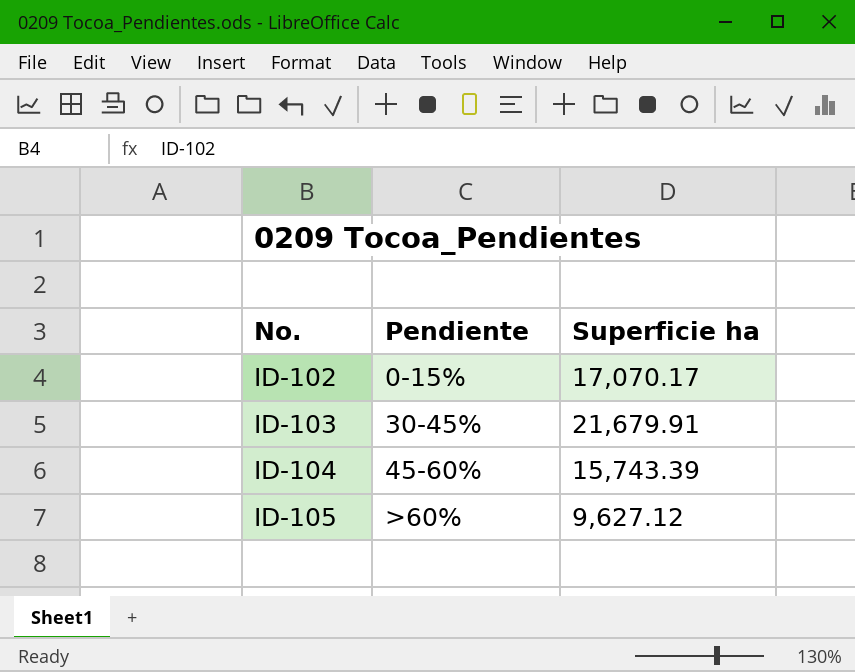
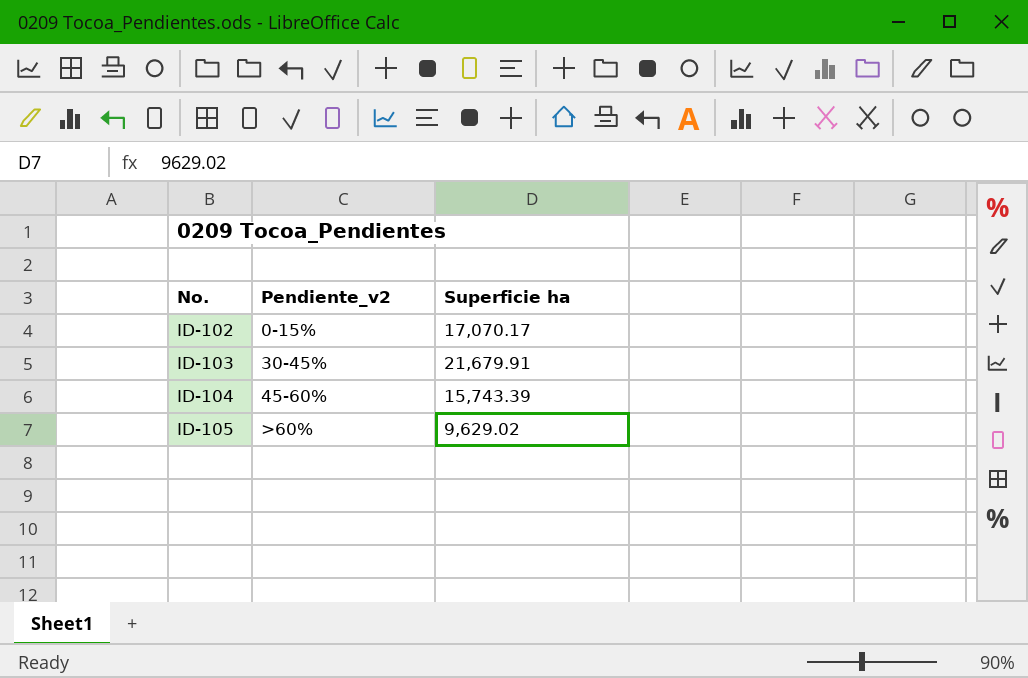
column name: Pendiente -> Pendiente_v2
ID-105 | Superficie ha: 9,627.12 -> 9,629.02

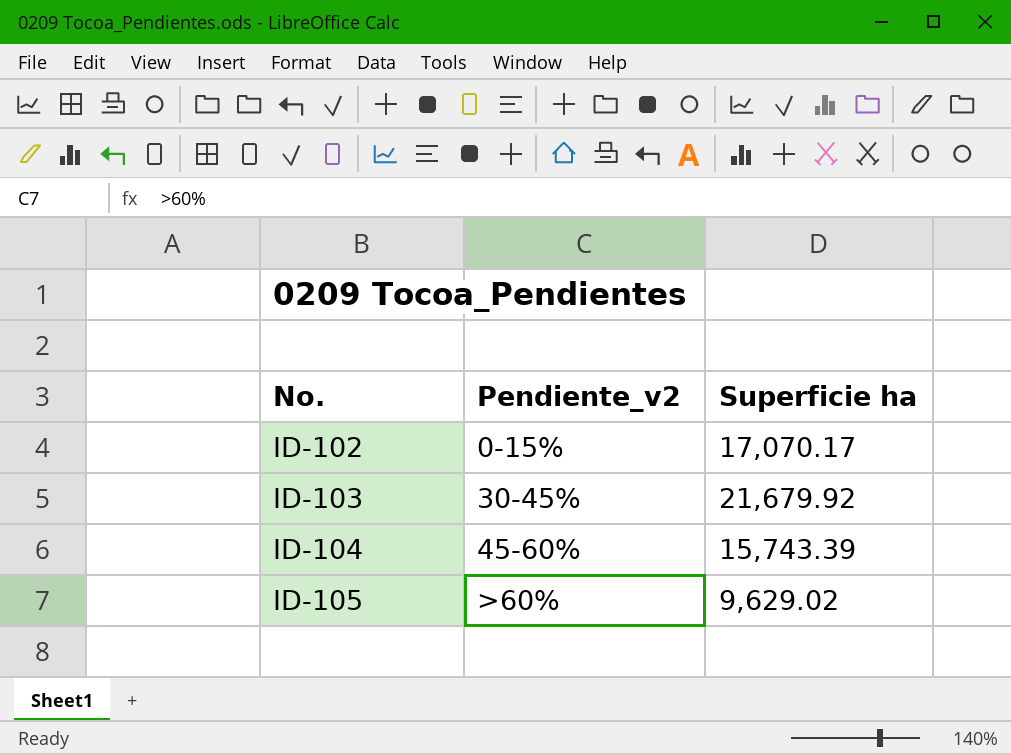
ID-103 | Superficie ha: 21,679.91 -> 21,679.92

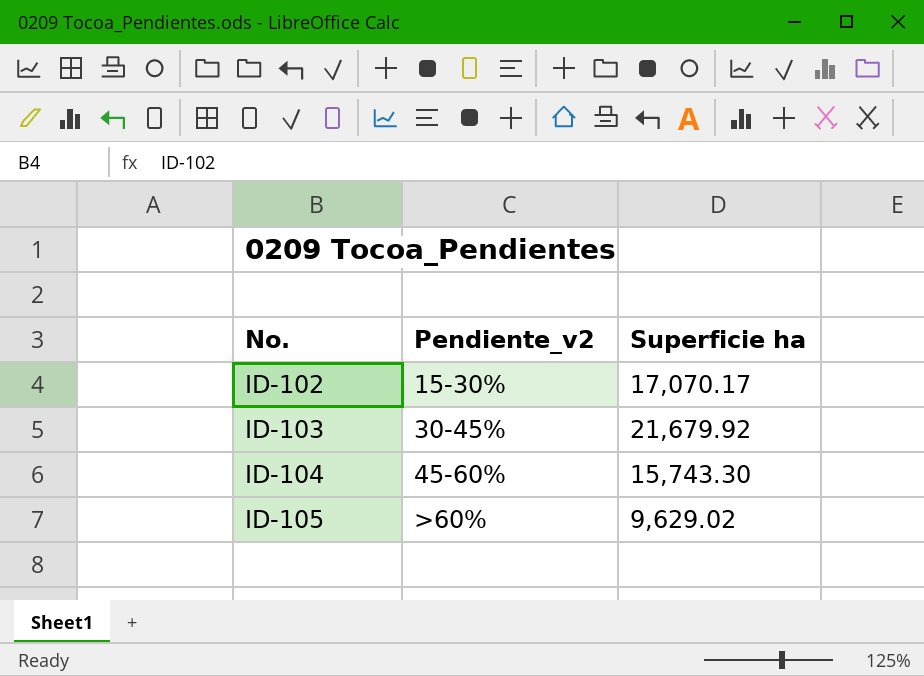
ID-102 | Pendiente_v2: 0-15% -> 15-30%
ID-104 | Superficie ha: 15,743.39 -> 15,743.30

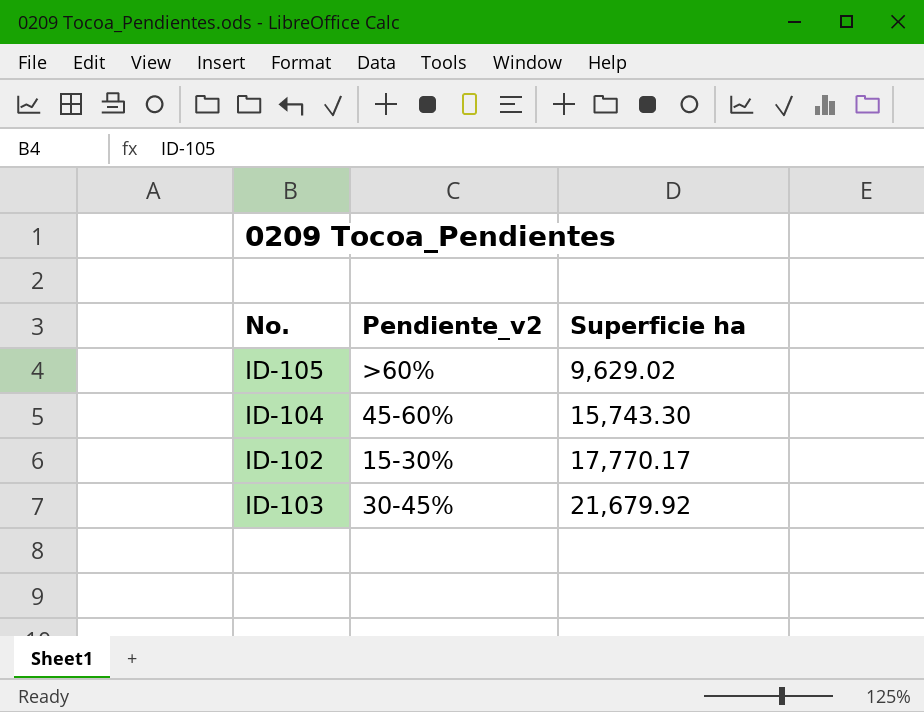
row order: No. ascending -> Superficie ha ascending
ID-102 | Superficie ha: 17,070.17 -> 17,770.17

